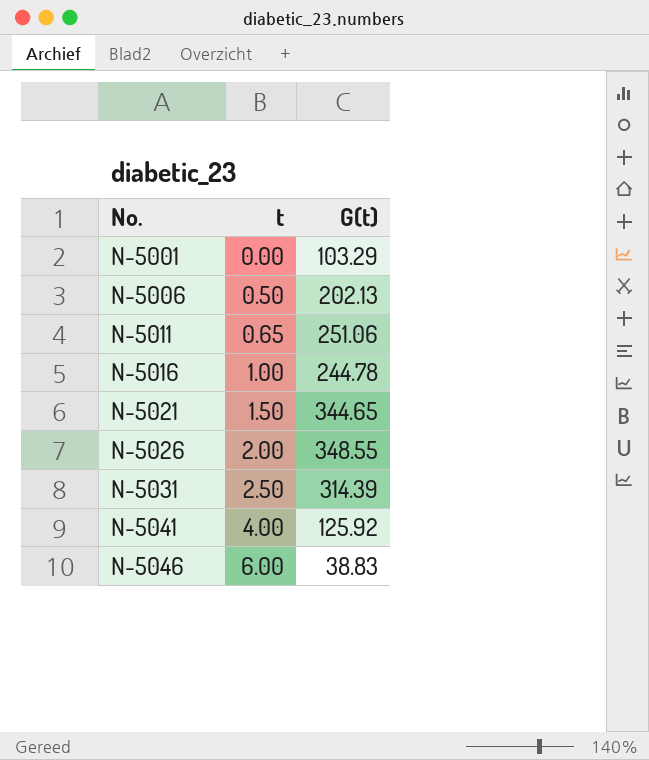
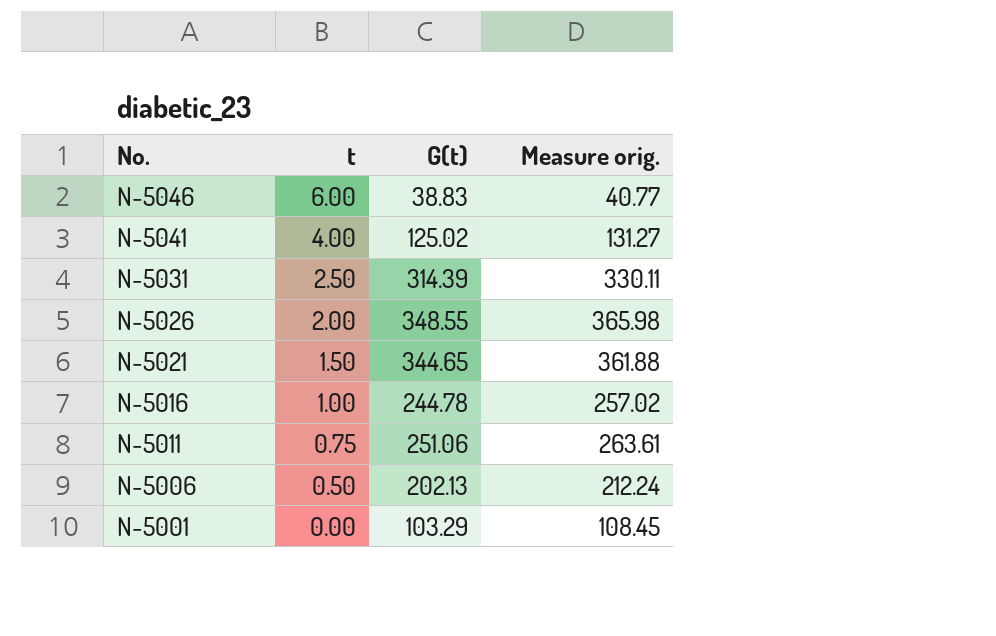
row order: No. ascending -> No. descending
column Measure orig. | formula: none -> [G(t)] * 1.05
N-5041 | G(t): 125.92 -> 125.02
N-5011 | t: 0.65 -> 0.75

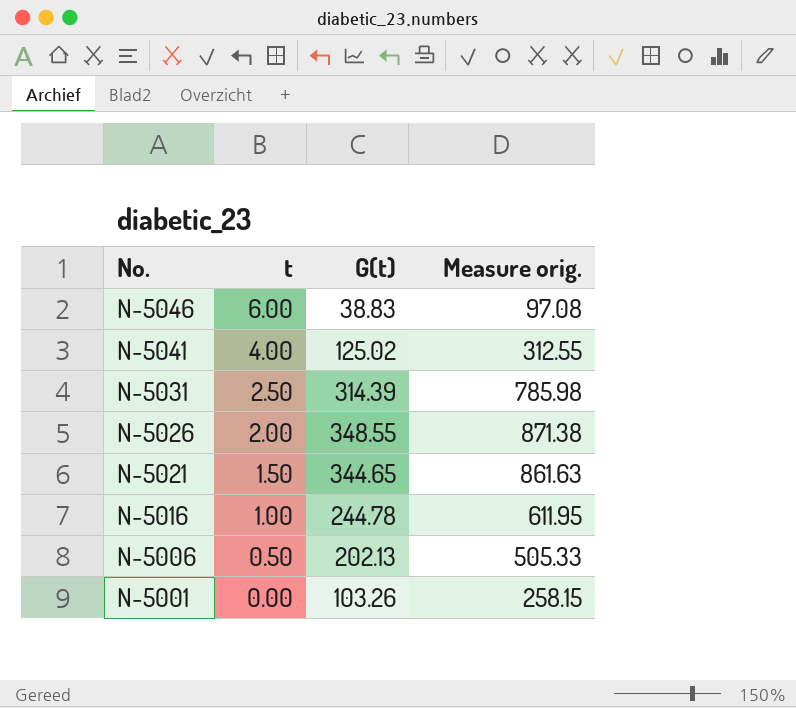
column Measure orig. | formula: [G(t)] * 1.05 -> [G(t)] * 2.5
row N-5011: 0.75 | 251.06 | 263.61 -> none
N-5001 | G(t): 103.29 -> 103.26

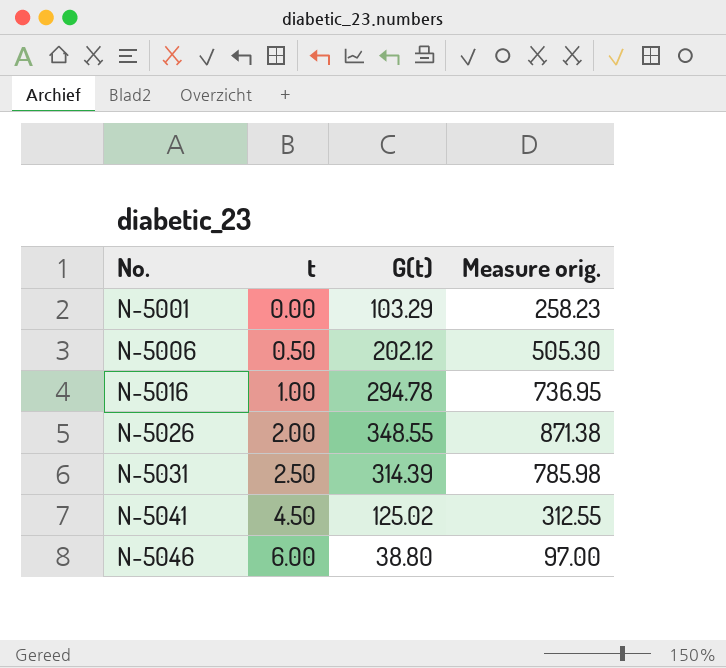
row order: No. descending -> No. ascending
row N-5021: 1.50 | 344.65 | 861.63 -> none
N-5001 | G(t): 103.26 -> 103.29
N-5001 | Measure orig.: 258.15 -> 258.23
N-5006 | G(t): 202.13 -> 202.12
N-5006 | Measure orig.: 505.33 -> 505.30
N-5016 | G(t): 244.78 -> 294.78
N-5016 | Measure orig.: 611.95 -> 736.95
N-5041 | t: 4.00 -> 4.50
N-5046 | G(t): 38.83 -> 38.80
N-5046 | Measure orig.: 97.08 -> 97.00

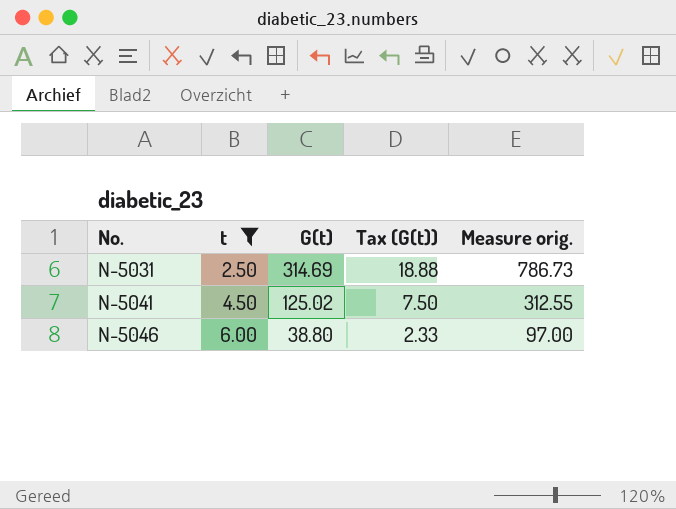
filter: none -> t >= 2.50
column Tax (G(t)) | formula: none -> [G(t)] * 0.06
N-5031 | G(t): 314.39 -> 314.69
N-5031 | Measure orig.: 785.98 -> 786.73

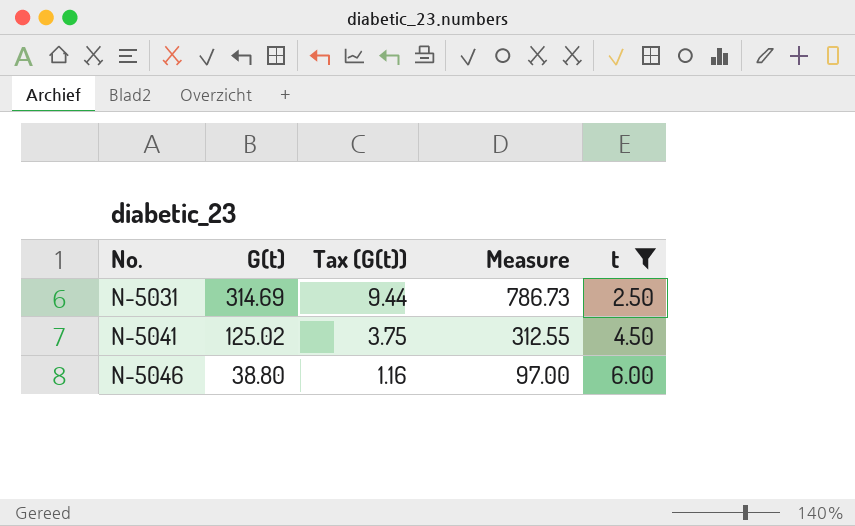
column Tax (G(t)) | formula: [G(t)] * 0.06 -> [G(t)] * 0.03
column name: Measure orig. -> Measure
column t | position: 2 -> 5

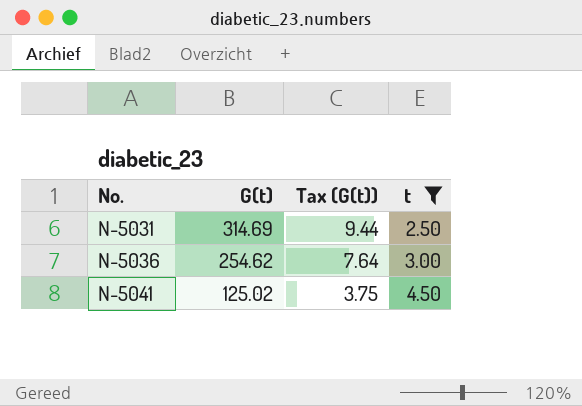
column Measure | formula: [G(t)] * 2.5 -> none
row N-5046: 38.80 | 1.16 | 97.00 | 6.00 -> none
row N-5036: none -> 254.62 | 7.64 | 3.00

